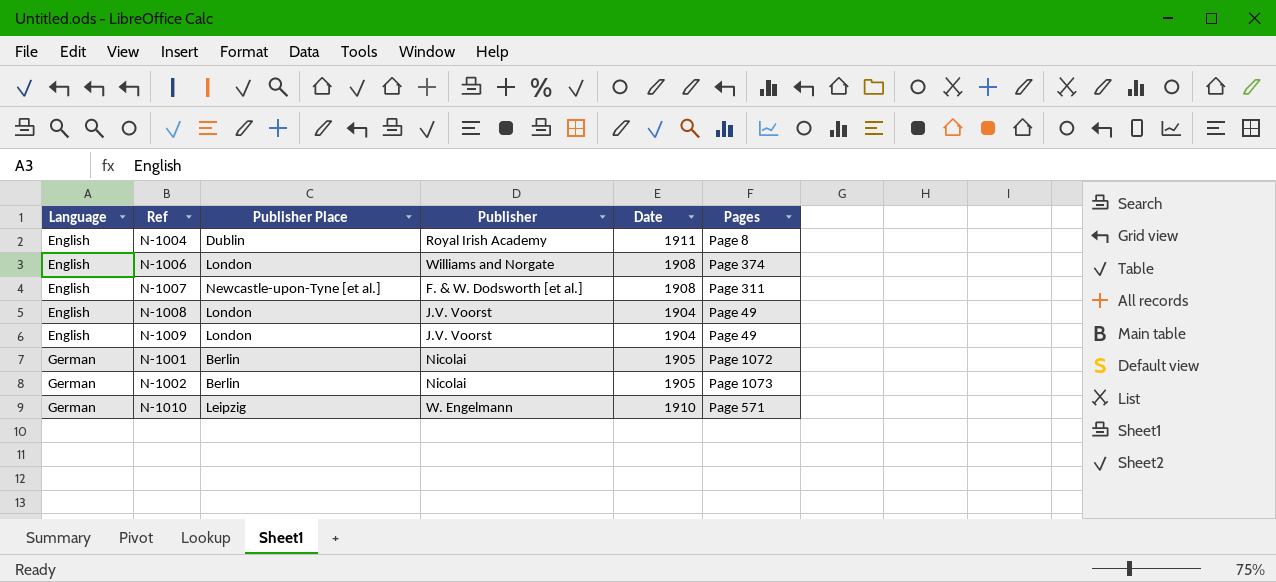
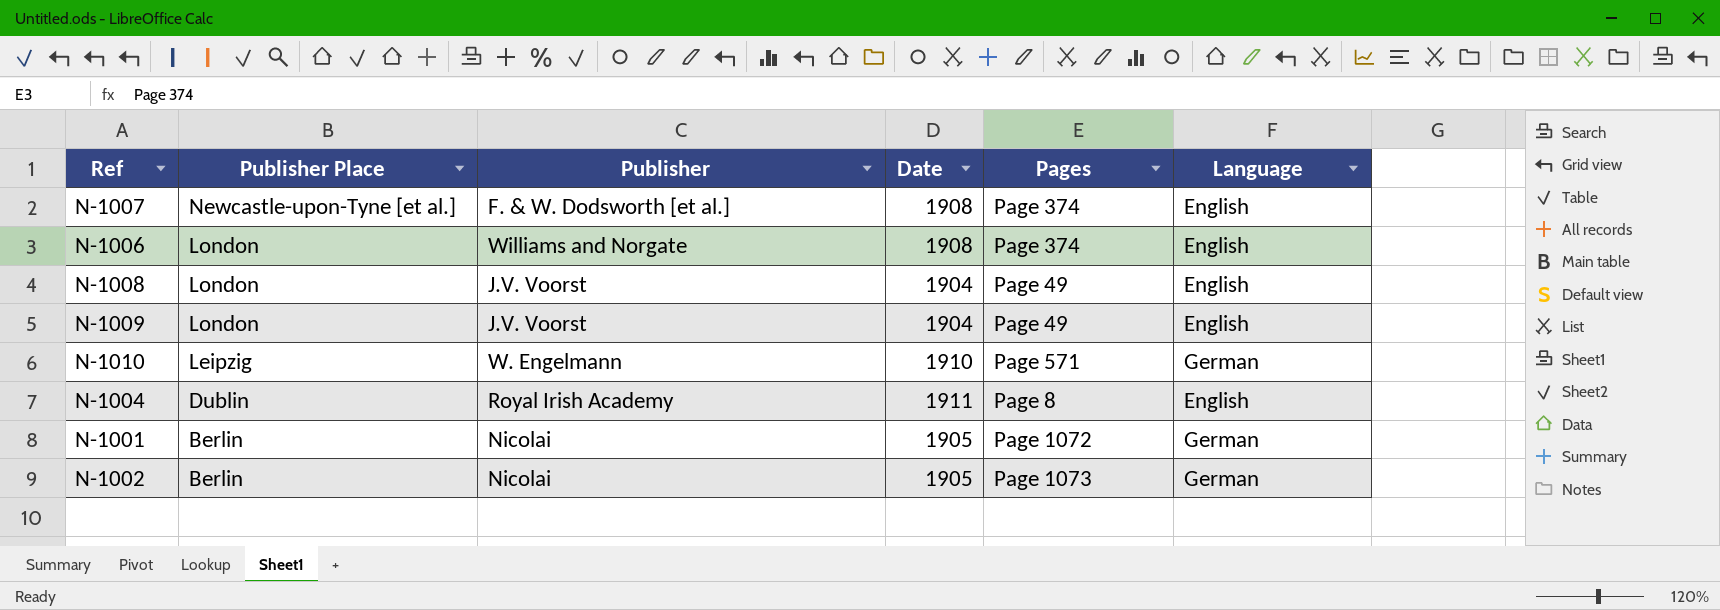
row order: Language ascending -> Publisher Place descending
column Language | position: 1 -> 6
N-1007 | Pages: Page 311 -> Page 374

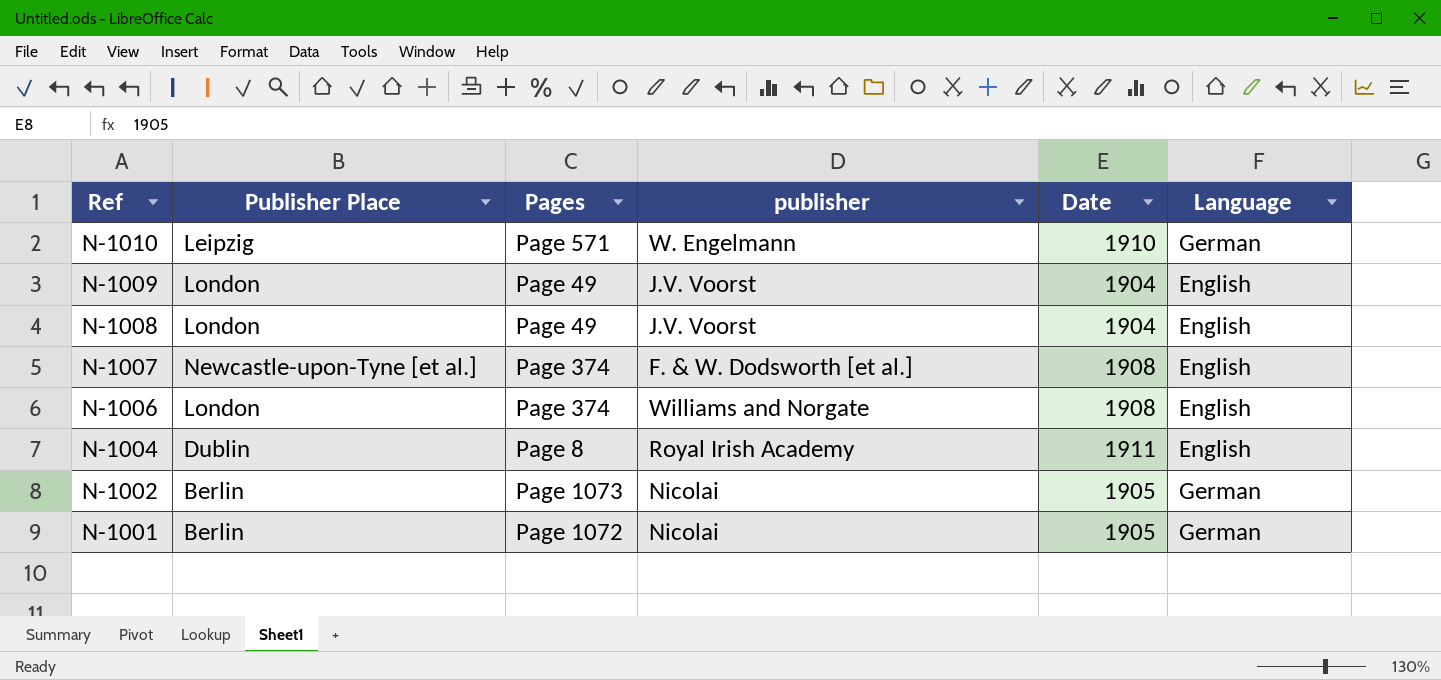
row order: Publisher Place descending -> Ref descending
column Pages | position: 5 -> 3
column name: Publisher -> publisher

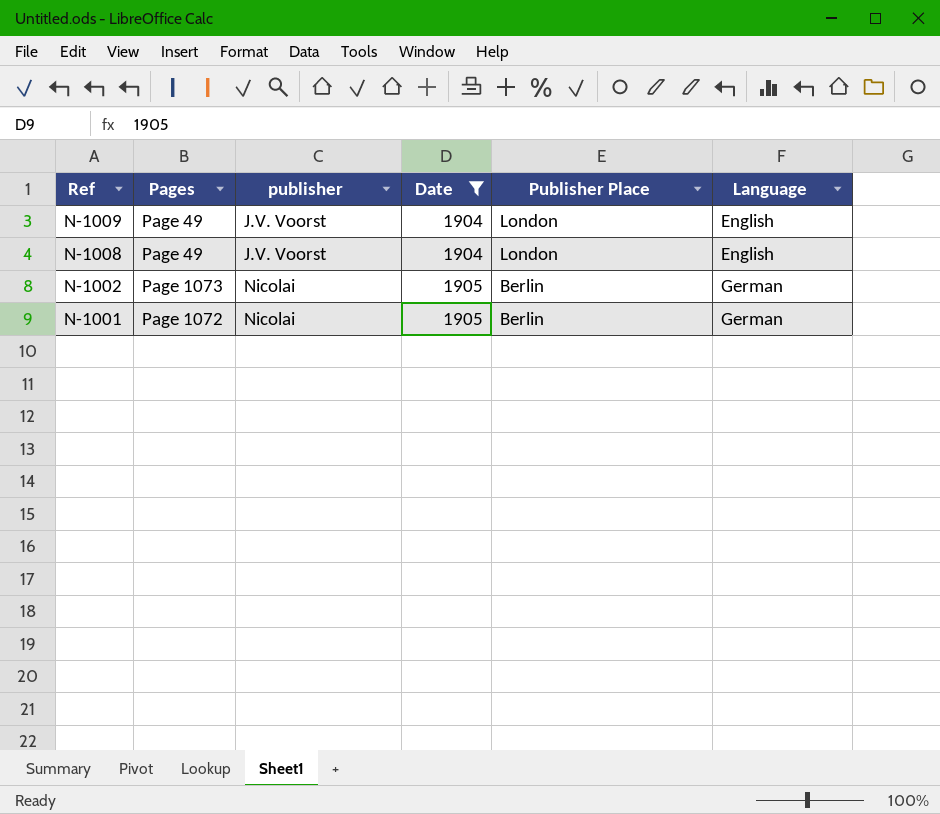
filter: none -> Date <= 1905
column Publisher Place | position: 2 -> 5

